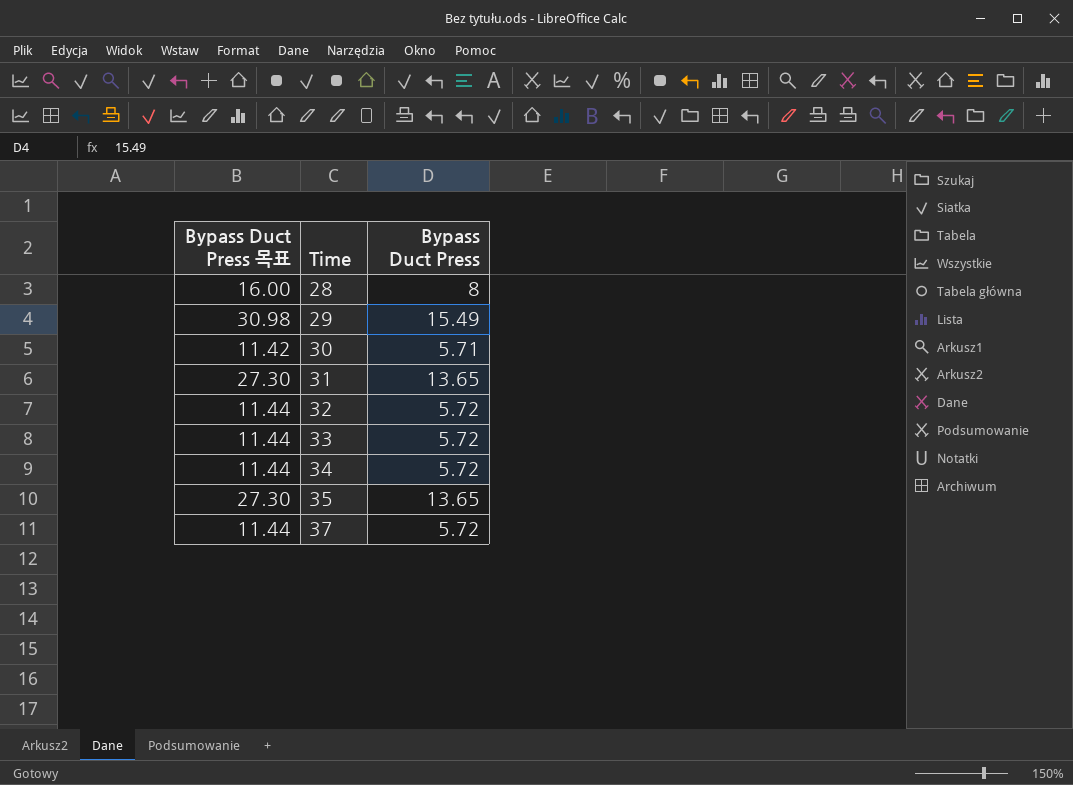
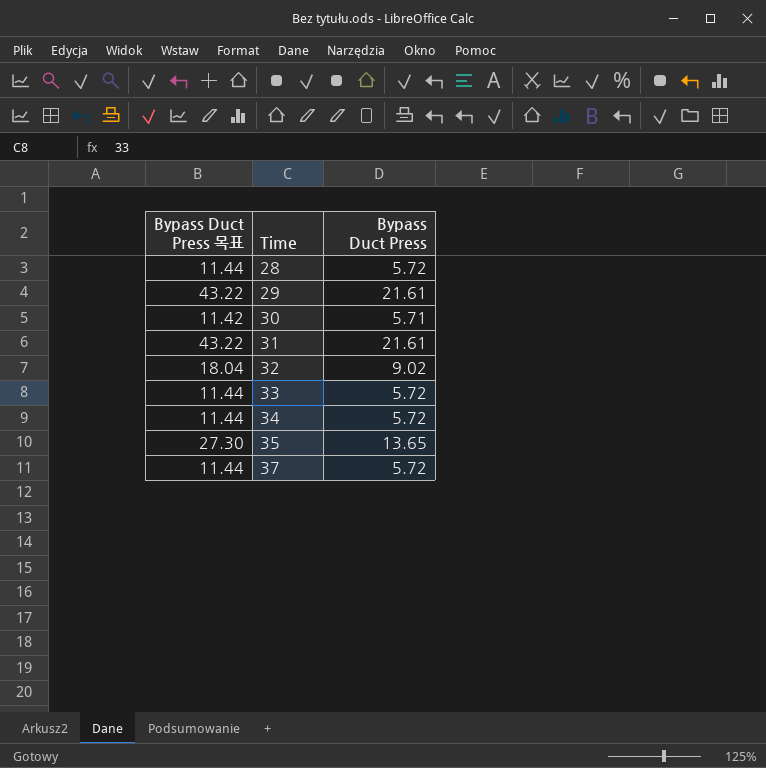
28 | Bypass Duct Press 목표: 16.00 -> 11.44
28 | Bypass Duct Press: 8 -> 5.72
29 | Bypass Duct Press 목표: 30.98 -> 43.22
29 | Bypass Duct Press: 15.49 -> 21.61
31 | Bypass Duct Press 목표: 27.30 -> 43.22
31 | Bypass Duct Press: 13.65 -> 21.61
32 | Bypass Duct Press 목표: 11.44 -> 18.04
32 | Bypass Duct Press: 5.72 -> 9.02

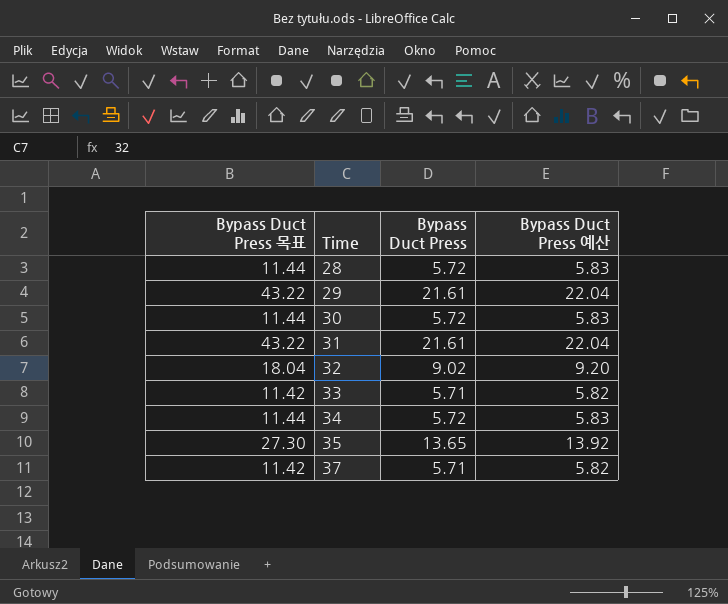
column Bypass Duct Press 예산 | formula: none -> [Bypass Duct Press] * 1.02
30 | Bypass Duct Press 목표: 11.42 -> 11.44
30 | Bypass Duct Press: 5.71 -> 5.72
33 | Bypass Duct Press 목표: 11.44 -> 11.42
33 | Bypass Duct Press: 5.72 -> 5.71
37 | Bypass Duct Press 목표: 11.44 -> 11.42
37 | Bypass Duct Press: 5.72 -> 5.71

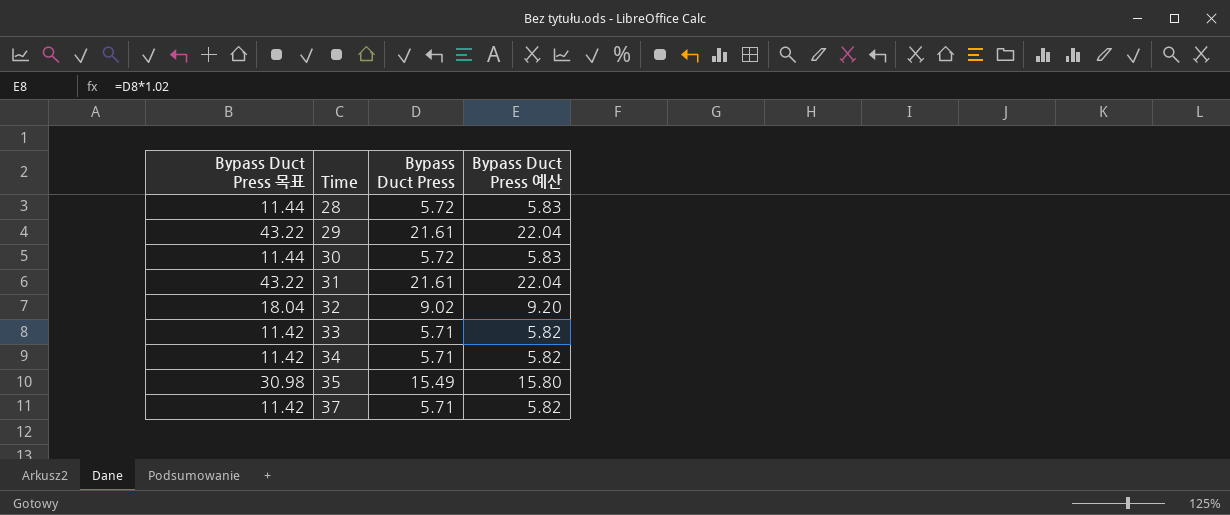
34 | Bypass Duct Press 목표: 11.44 -> 11.42
34 | Bypass Duct Press: 5.72 -> 5.71
34 | Bypass Duct Press 예산: 5.83 -> 5.82
35 | Bypass Duct Press 목표: 27.30 -> 30.98
35 | Bypass Duct Press: 13.65 -> 15.49
35 | Bypass Duct Press 예산: 13.92 -> 15.80

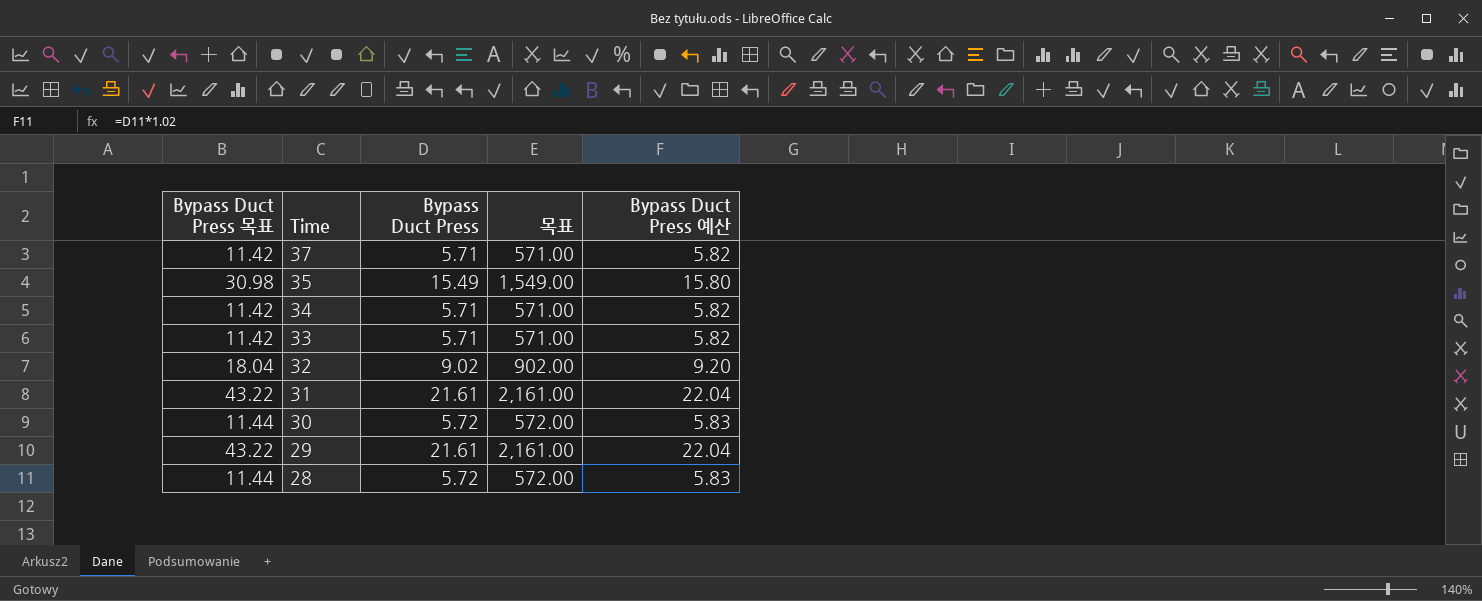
row order: Time ascending -> Time descending
column 목표 | formula: none -> [Bypass Duct Press] * 100

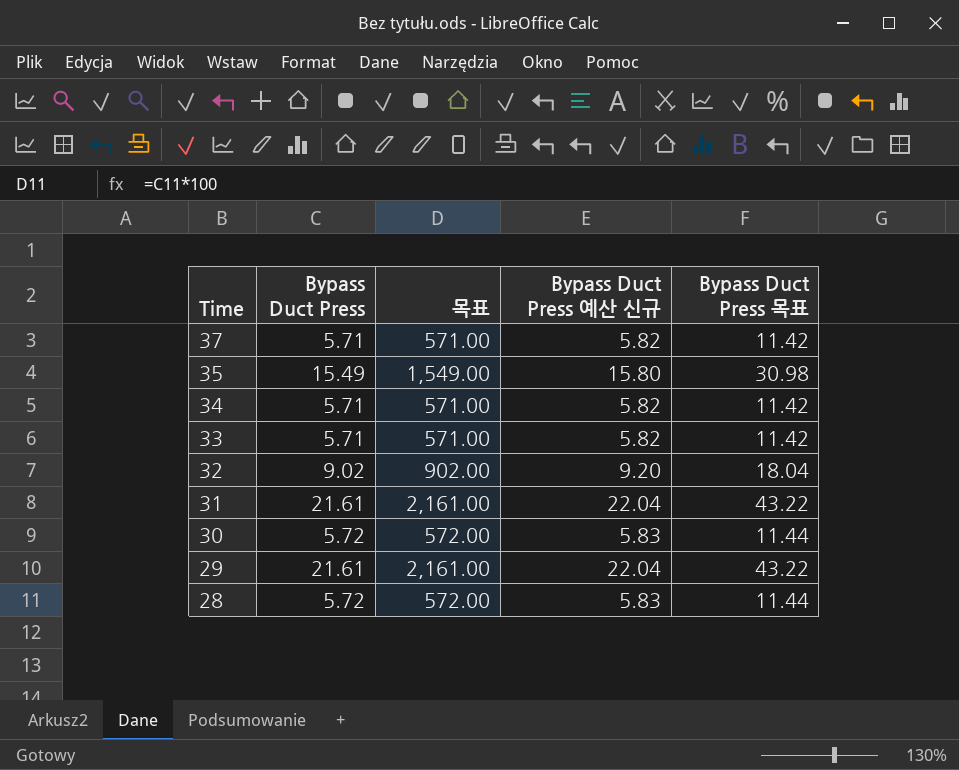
column name: Bypass Duct Press 예산 -> Bypass Duct Press 예산 신규
column Bypass Duct Press 목표 | position: 1 -> 5

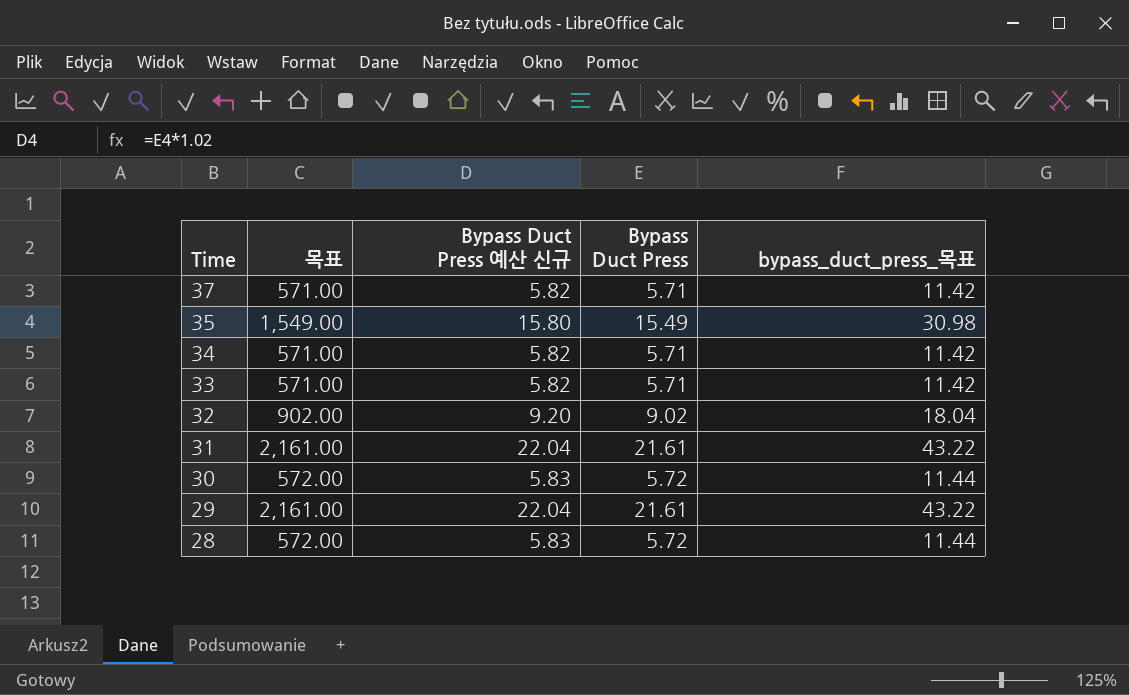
column Bypass Duct Press | position: 2 -> 4
column name: Bypass Duct Press 목표 -> bypass_duct_press_목표

